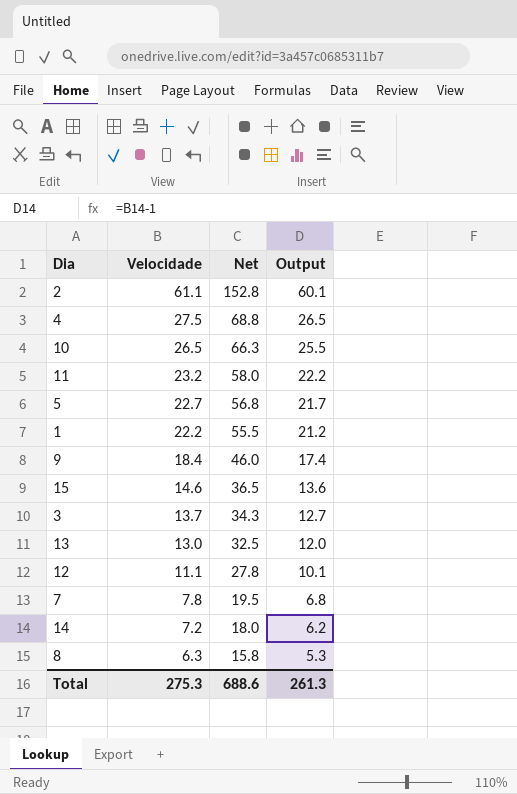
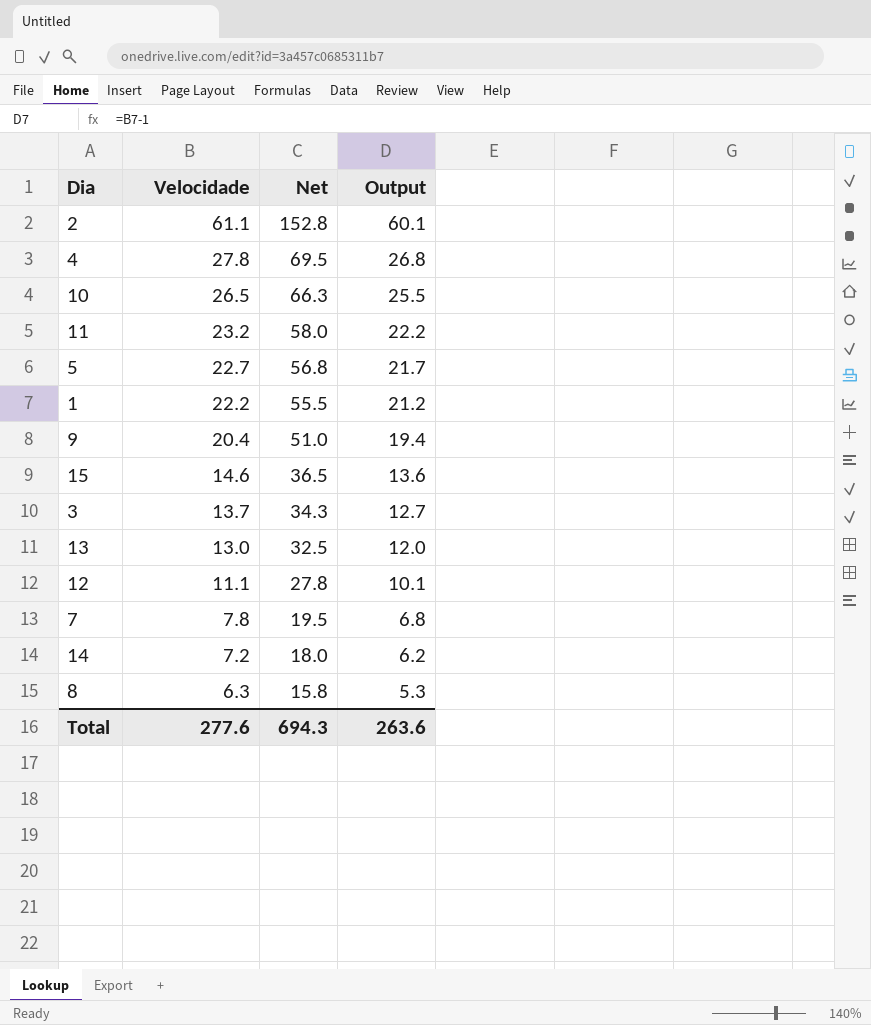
4 | Velocidade: 27.5 -> 27.8
4 | Net: 68.8 -> 69.5
4 | Output: 26.5 -> 26.8
9 | Velocidade: 18.4 -> 20.4
9 | Net: 46.0 -> 51.0
9 | Output: 17.4 -> 19.4
Total | Velocidade: 275.3 -> 277.6
Total | Net: 688.6 -> 694.3
Total | Output: 261.3 -> 263.6

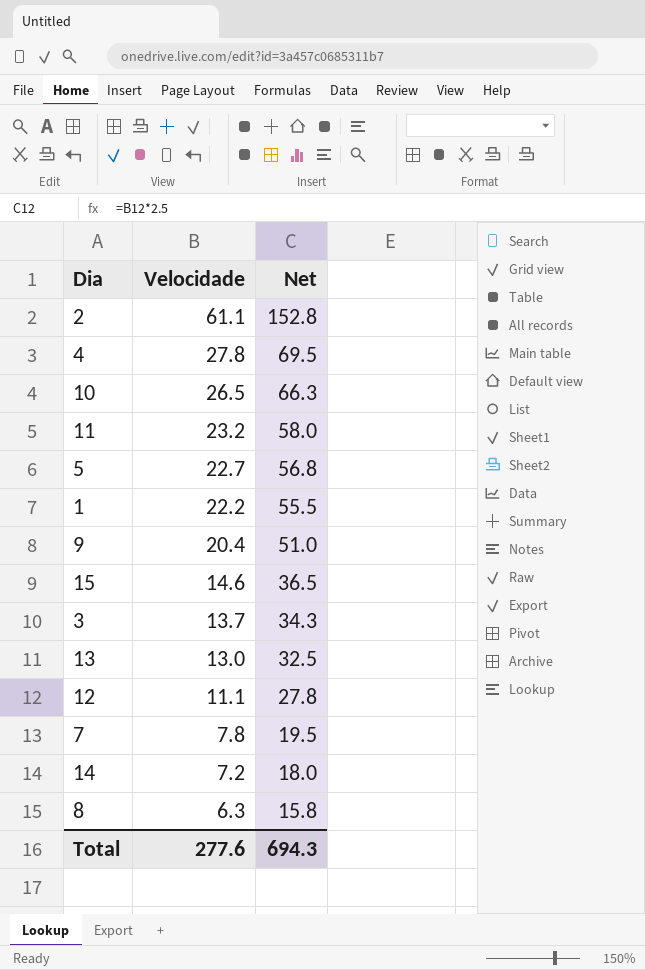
column Output | formula: [Velocidade] - 1 -> none

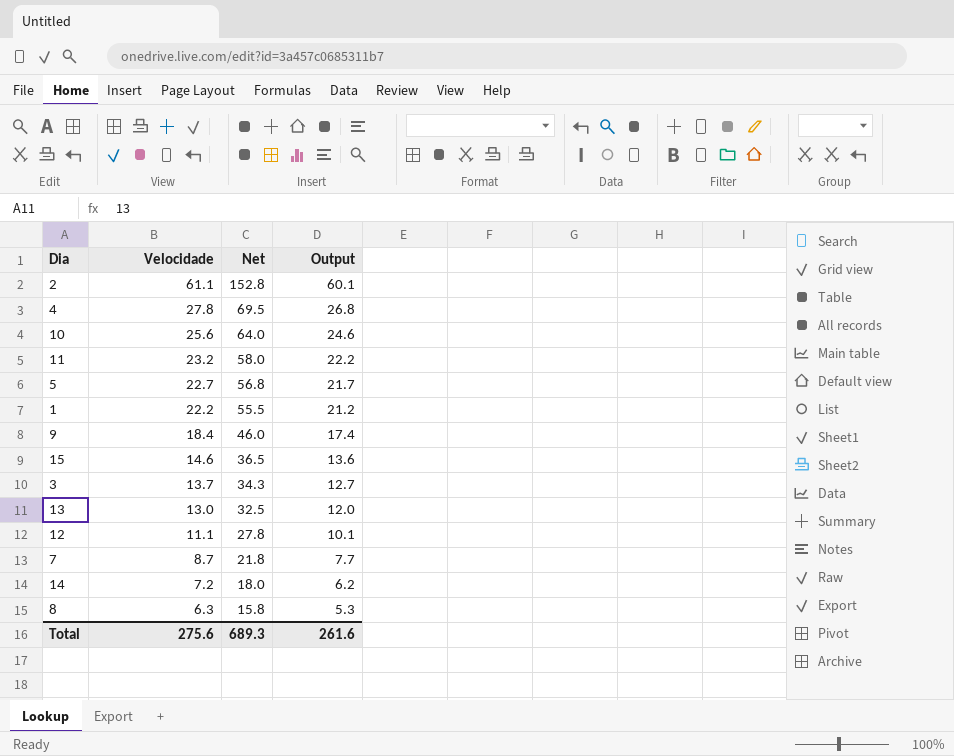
column Output | formula: none -> [Velocidade] - 1
10 | Velocidade: 26.5 -> 25.6
10 | Net: 66.3 -> 64.0
9 | Velocidade: 20.4 -> 18.4
9 | Net: 51.0 -> 46.0
7 | Velocidade: 7.8 -> 8.7
7 | Net: 19.5 -> 21.8
Total | Velocidade: 277.6 -> 275.6
Total | Net: 694.3 -> 689.3

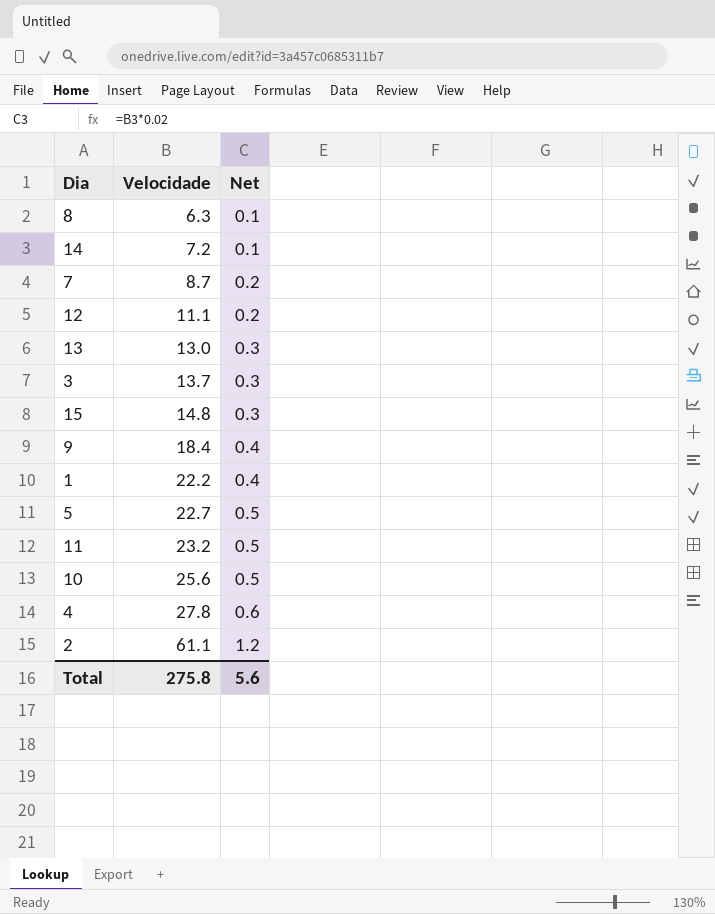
row order: Velocidade descending -> Velocidade ascending
column Output | formula: [Velocidade] - 1 -> none
column Net | formula: [Velocidade] * 2.5 -> [Velocidade] * 0.02
15 | Velocidade: 14.6 -> 14.8
Total | Velocidade: 275.6 -> 275.8
Total | Net: 689.3 -> 5.6

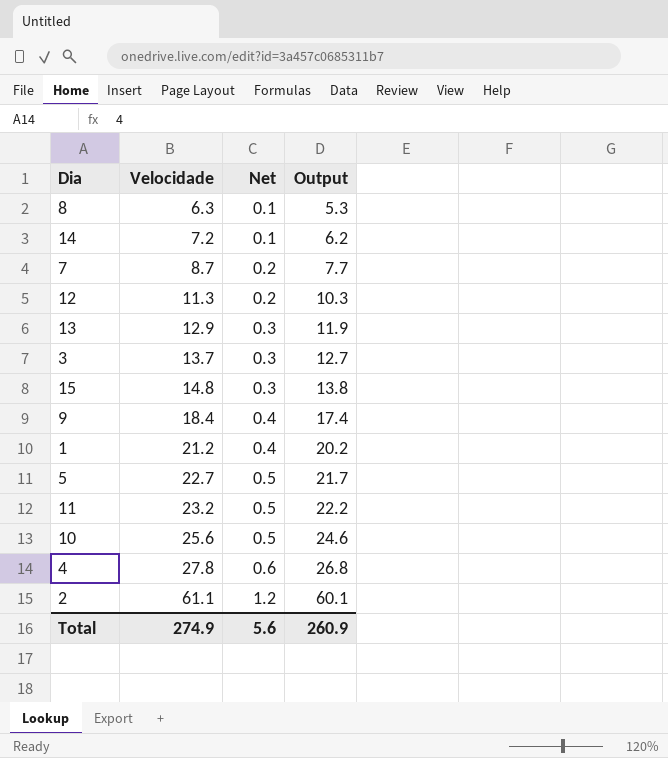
column Output | formula: none -> [Velocidade] - 1
12 | Velocidade: 11.1 -> 11.3
13 | Velocidade: 13.0 -> 12.9
1 | Velocidade: 22.2 -> 21.2
Total | Velocidade: 275.8 -> 274.9

